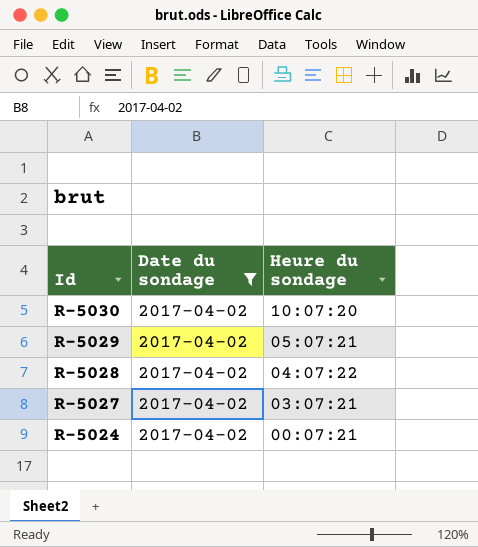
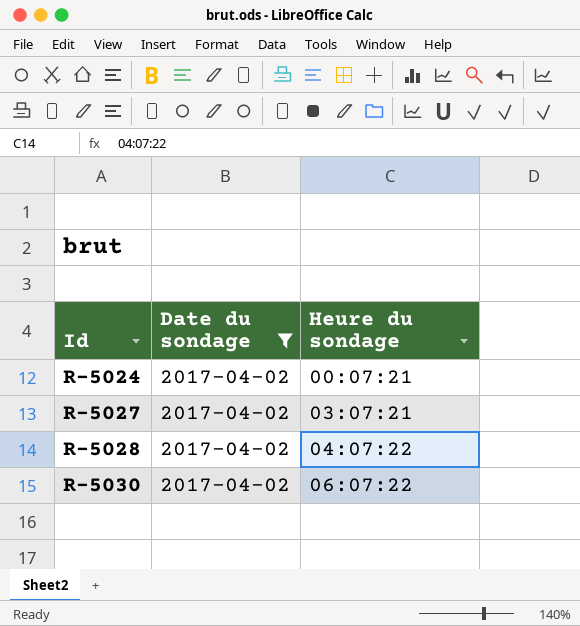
row order: Id descending -> Id ascending
row R-5029: 2017-04-02 | 05:07:21 -> none
R-5030 | Heure du sondage: 10:07:20 -> 06:07:22

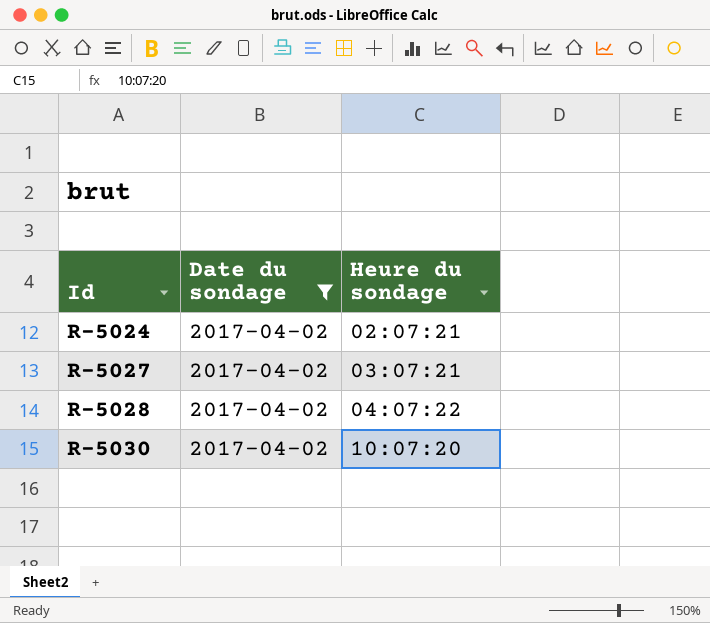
R-5024 | Heure du sondage: 00:07:21 -> 02:07:21
R-5030 | Heure du sondage: 06:07:22 -> 10:07:20

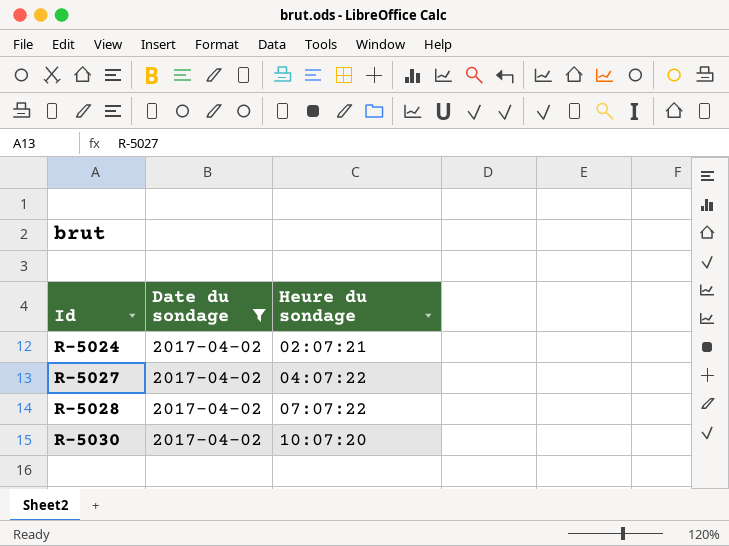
R-5027 | Heure du sondage: 03:07:21 -> 04:07:22
R-5028 | Heure du sondage: 04:07:22 -> 07:07:22

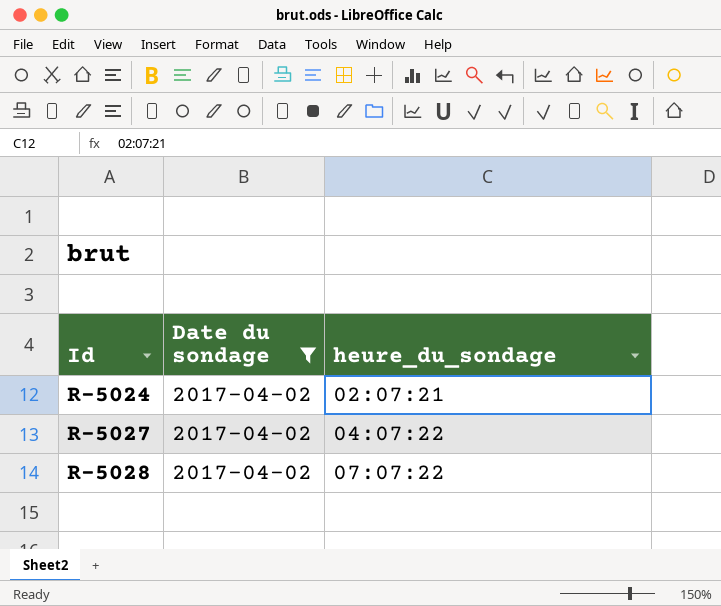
column name: Heure du sondage -> heure_du_sondage
row R-5030: 2017-04-02 | 10:07:20 -> none

